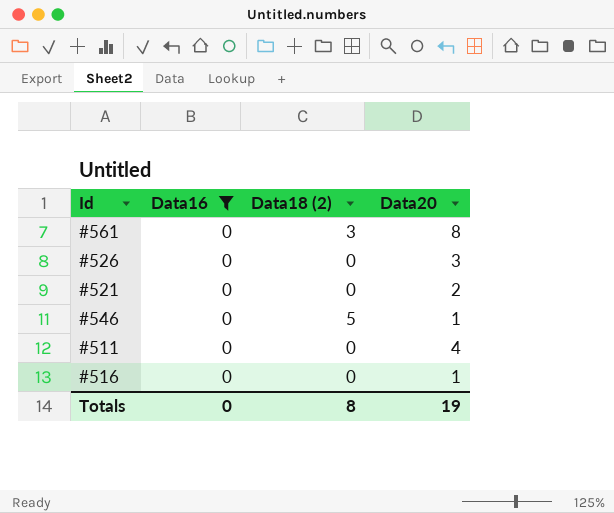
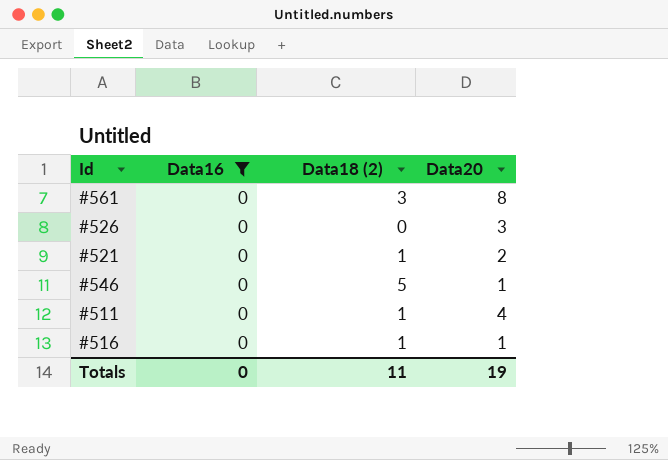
#521 | Data18 (2): 0 -> 1
#511 | Data18 (2): 0 -> 1
#516 | Data18 (2): 0 -> 1
Totals | Data18 (2): 8 -> 11

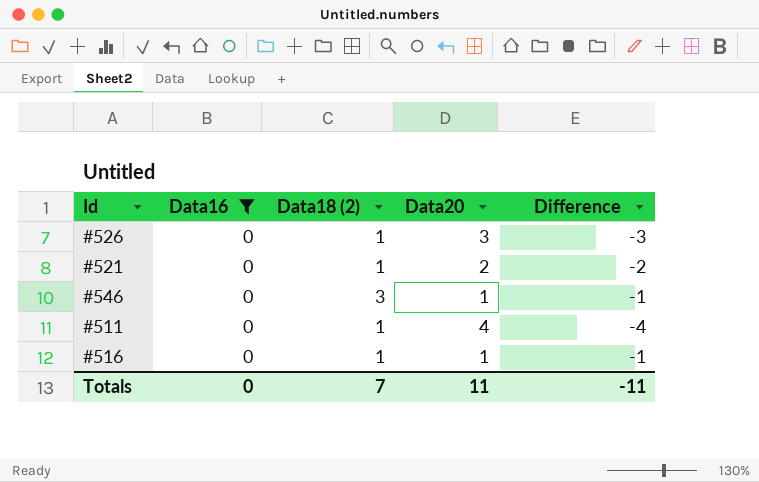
column Difference | formula: none -> [Data16] - [Data20]
row #561: 0 | 3 | 8 -> none
#526 | Data18 (2): 0 -> 1
#546 | Data18 (2): 5 -> 3
Totals | Data18 (2): 11 -> 7
Totals | Data20: 19 -> 11

